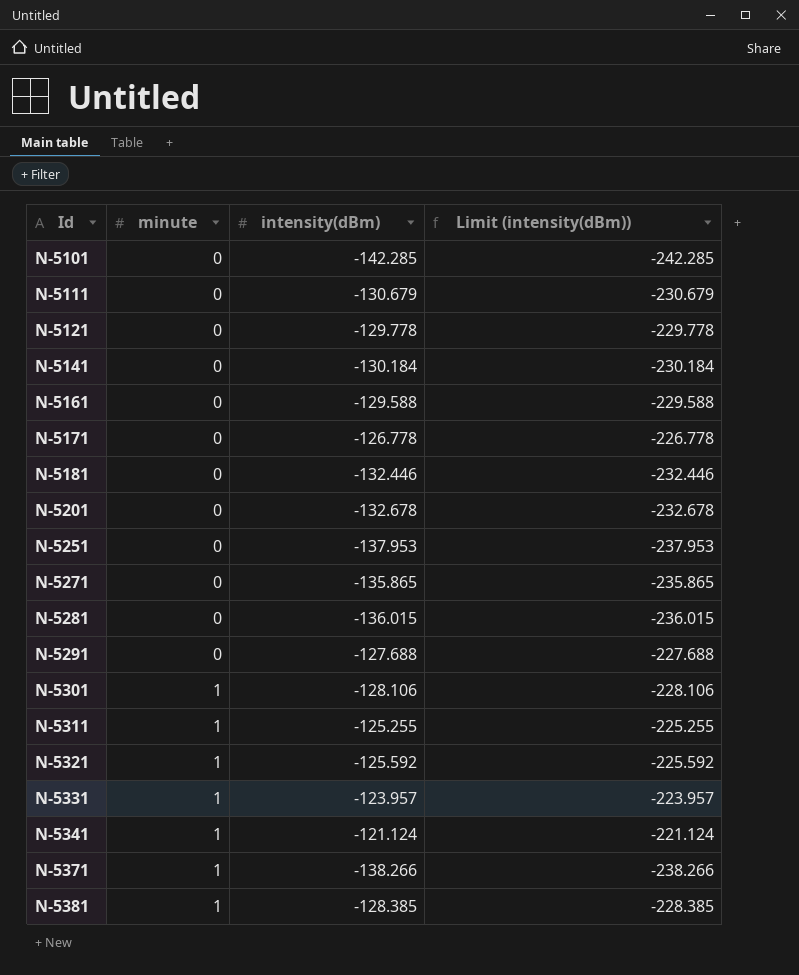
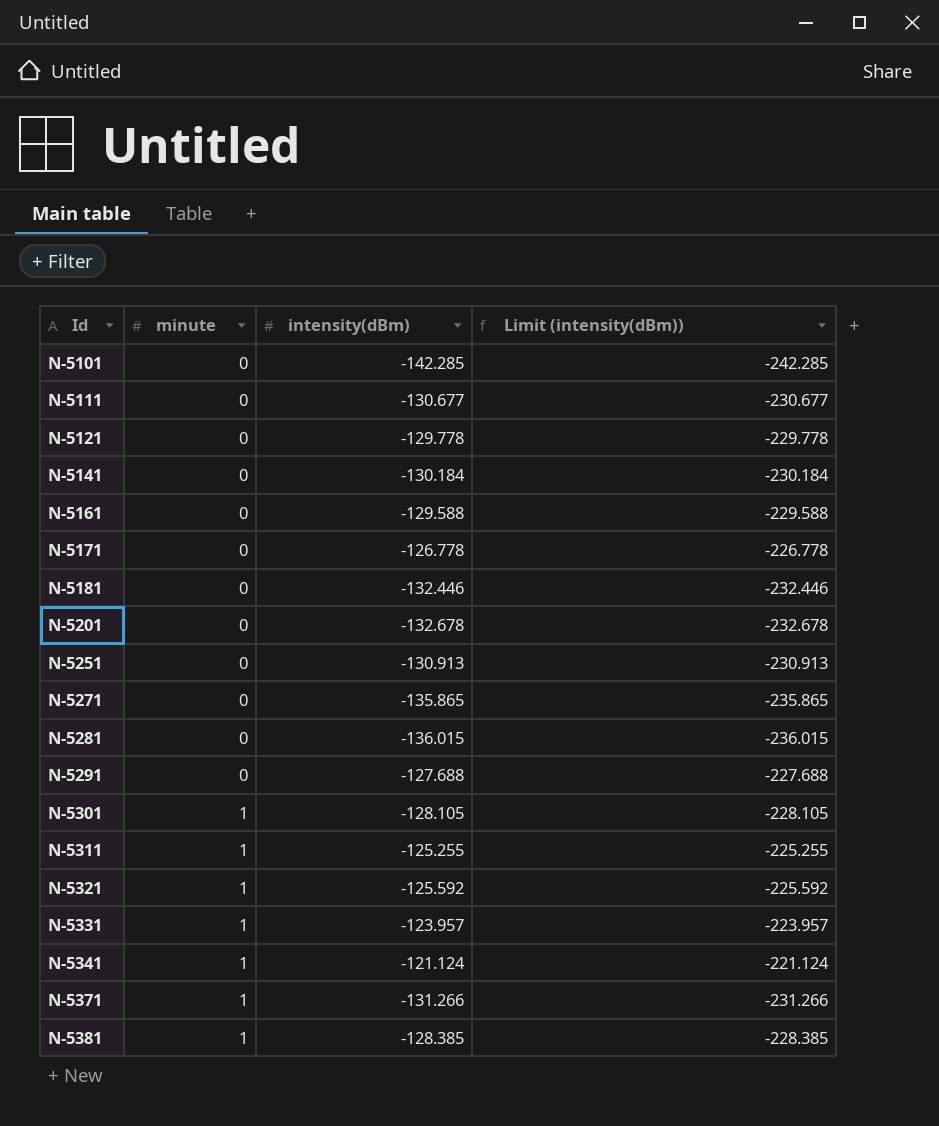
N-5111 | intensity(dBm): -130.679 -> -130.677
N-5111 | Limit (intensity(dBm)): -230.679 -> -230.677
N-5251 | intensity(dBm): -137.953 -> -130.913
N-5251 | Limit (intensity(dBm)): -237.953 -> -230.913
N-5301 | intensity(dBm): -128.106 -> -128.105
N-5301 | Limit (intensity(dBm)): -228.106 -> -228.105
N-5371 | intensity(dBm): -138.266 -> -131.266
N-5371 | Limit (intensity(dBm)): -238.266 -> -231.266

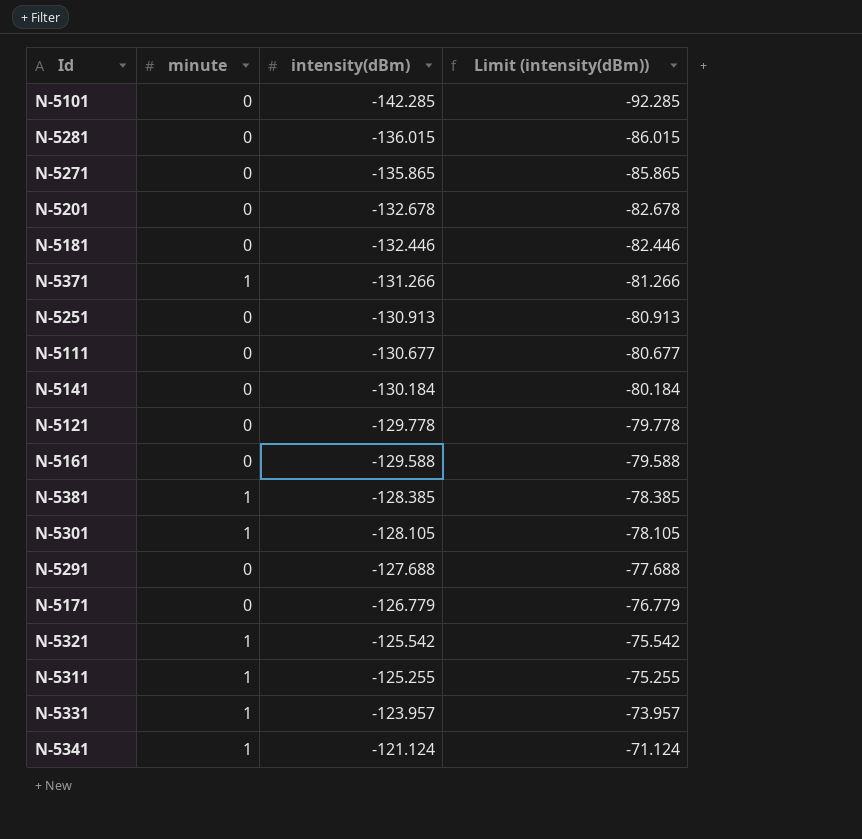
row order: Id ascending -> intensity(dBm) ascending
column Limit (intensity(dBm)) | formula: [intensity(dBm)] - 100 -> [intensity(dBm)] + 50
N-5171 | intensity(dBm): -126.778 -> -126.779
N-5321 | intensity(dBm): -125.592 -> -125.542

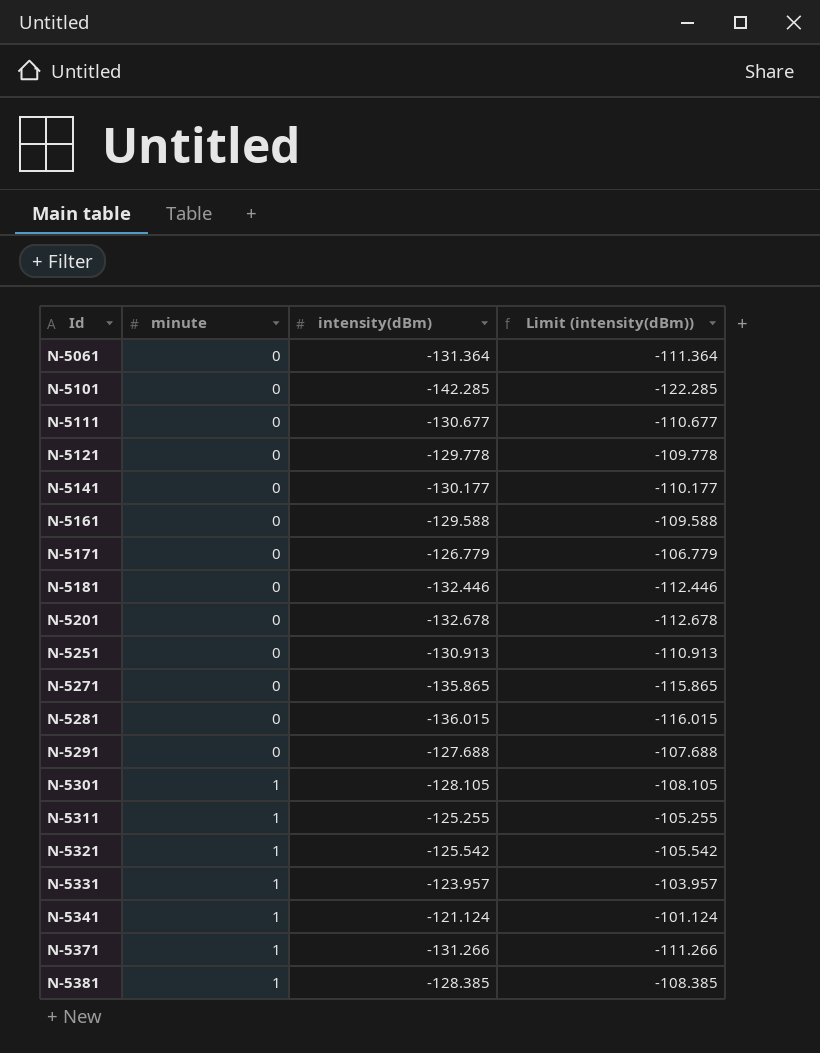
row order: intensity(dBm) ascending -> Id ascending
column Limit (intensity(dBm)) | formula: [intensity(dBm)] + 50 -> [intensity(dBm)] + 20
row N-5061: none -> 0 | -131.364 | -111.364
N-5141 | intensity(dBm): -130.184 -> -130.177

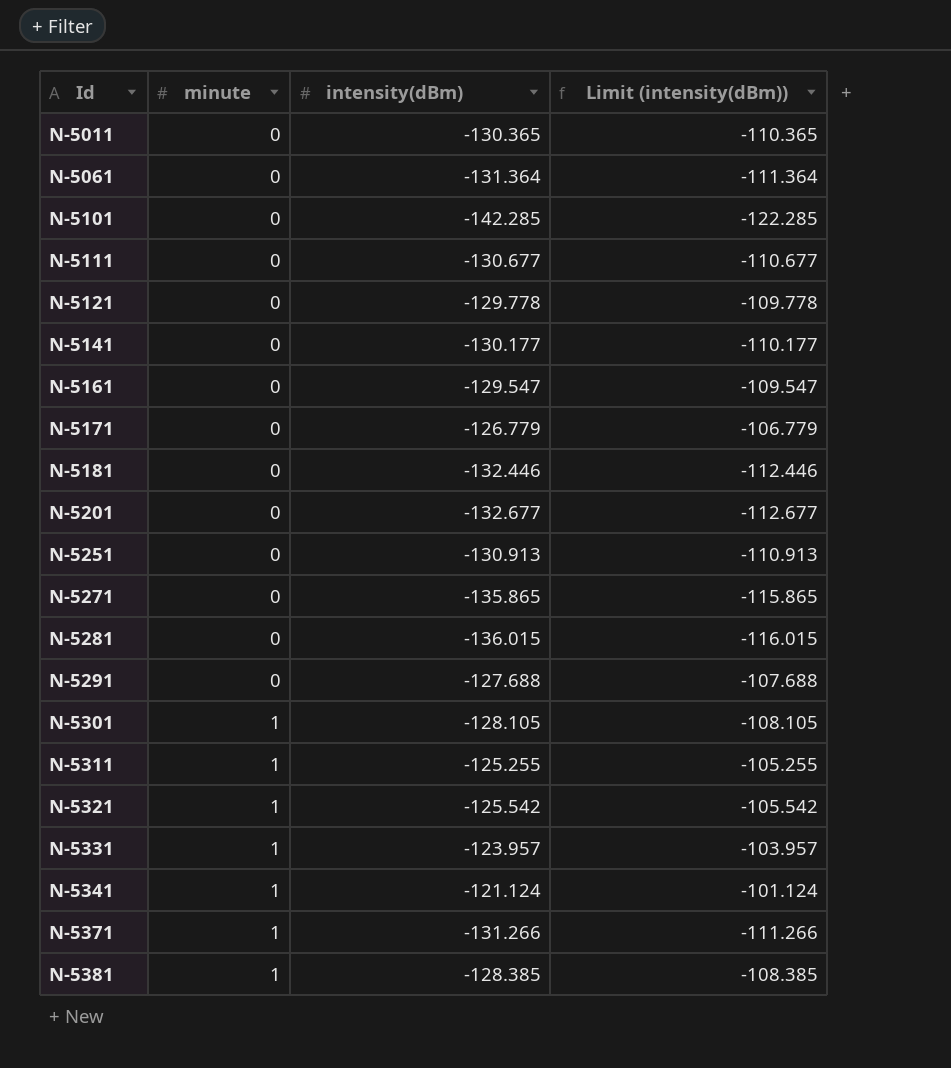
row N-5011: none -> 0 | -130.365 | -110.365
N-5161 | intensity(dBm): -129.588 -> -129.547
N-5161 | Limit (intensity(dBm)): -109.588 -> -109.547
N-5201 | intensity(dBm): -132.678 -> -132.677
N-5201 | Limit (intensity(dBm)): -112.678 -> -112.677

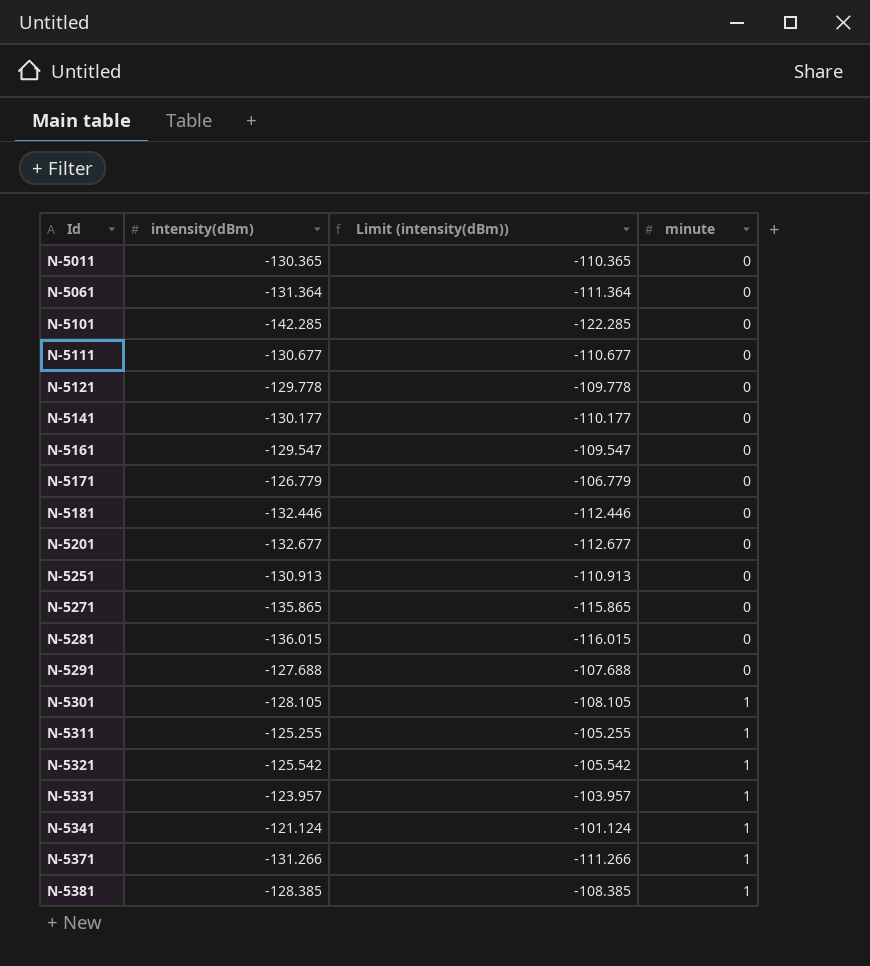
column minute | position: 2 -> 4

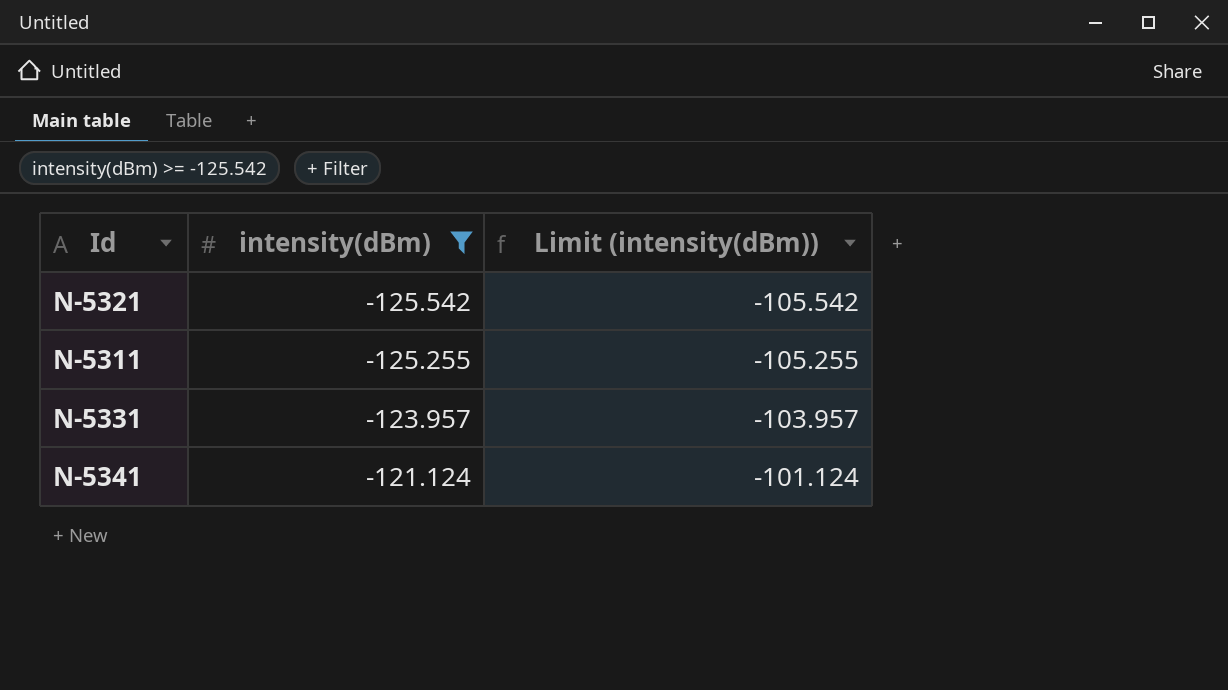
filter: none -> intensity(dBm) >= -125.542
row order: Id ascending -> intensity(dBm) ascending
column minute | position: 4 -> none

